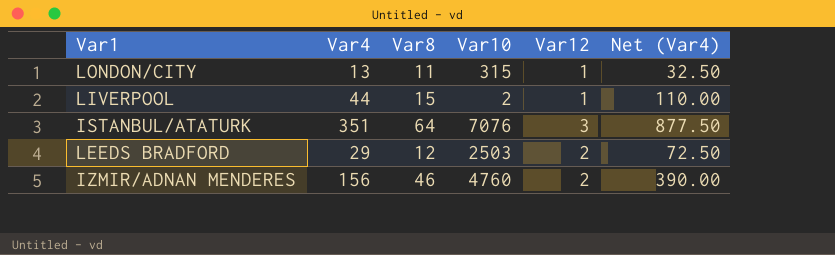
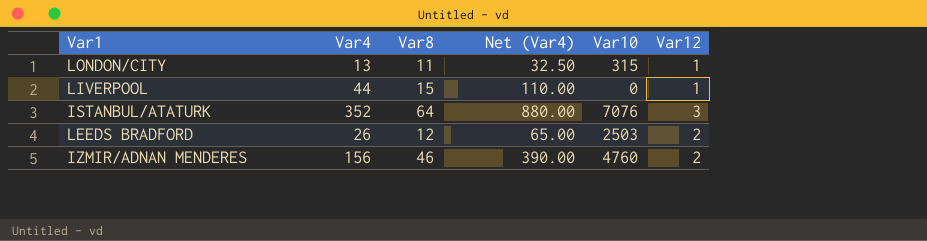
column Net (Var4) | position: 6 -> 4
LIVERPOOL | Var10: 2 -> 0
ISTANBUL/ATATURK | Var4: 351 -> 352
ISTANBUL/ATATURK | Net (Var4): 877.50 -> 880.00
LEEDS BRADFORD | Var4: 29 -> 26
LEEDS BRADFORD | Net (Var4): 72.50 -> 65.00

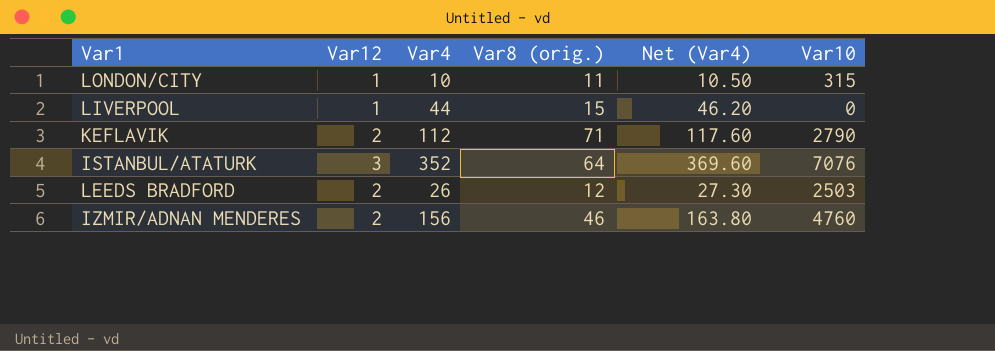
column Var12 | position: 6 -> 2
column name: Var8 -> Var8 (orig.)
column Net (Var4) | formula: [Var4] * 2.5 -> [Var4] * 1.05
LONDON/CITY | Var4: 13 -> 10
row KEFLAVIK: none -> 2 | 112 | 71 | 117.60 | 2790

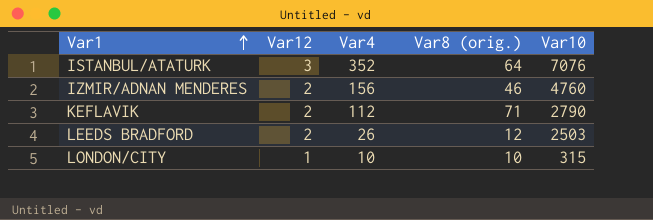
row order: none -> Var1 ascending
column Net (Var4) | formula: [Var4] * 1.05 -> none
row LIVERPOOL: 1 | 44 | 15 | 46.20 | 0 -> none
LONDON/CITY | Var8 (orig.): 11 -> 10

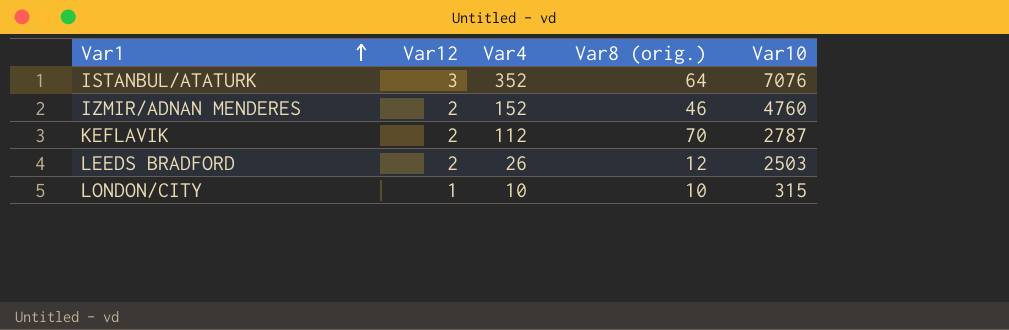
IZMIR/ADNAN MENDERES | Var4: 156 -> 152
KEFLAVIK | Var8 (orig.): 71 -> 70
KEFLAVIK | Var10: 2790 -> 2787

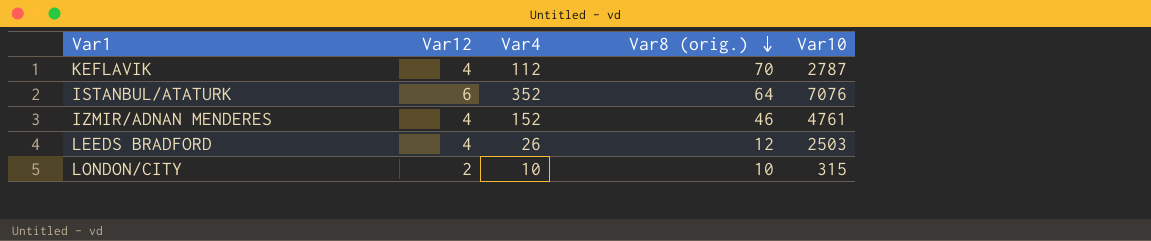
row order: Var1 ascending -> Var8 (orig.) descending
KEFLAVIK | Var12: 2 -> 4
ISTANBUL/ATATURK | Var12: 3 -> 6
IZMIR/ADNAN MENDERES | Var12: 2 -> 4
IZMIR/ADNAN MENDERES | Var10: 4760 -> 4761
LEEDS BRADFORD | Var12: 2 -> 4
LONDON/CITY | Var12: 1 -> 2

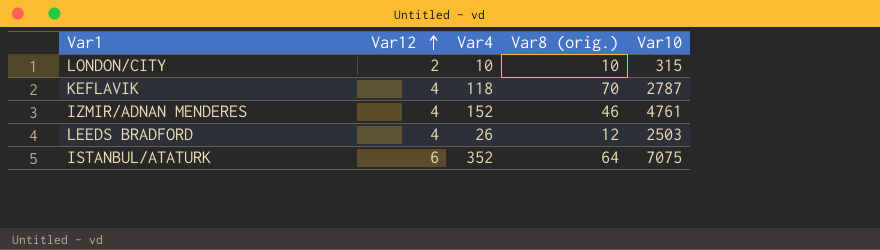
row order: Var8 (orig.) descending -> Var12 ascending
KEFLAVIK | Var4: 112 -> 118
ISTANBUL/ATATURK | Var10: 7076 -> 7075

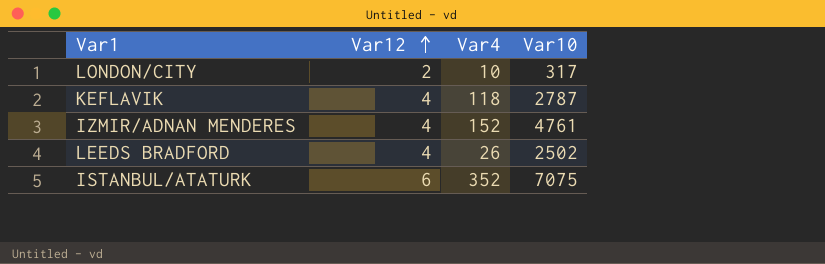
column Var8 (orig.) | position: 4 -> none
LONDON/CITY | Var10: 315 -> 317
LEEDS BRADFORD | Var10: 2503 -> 2502

